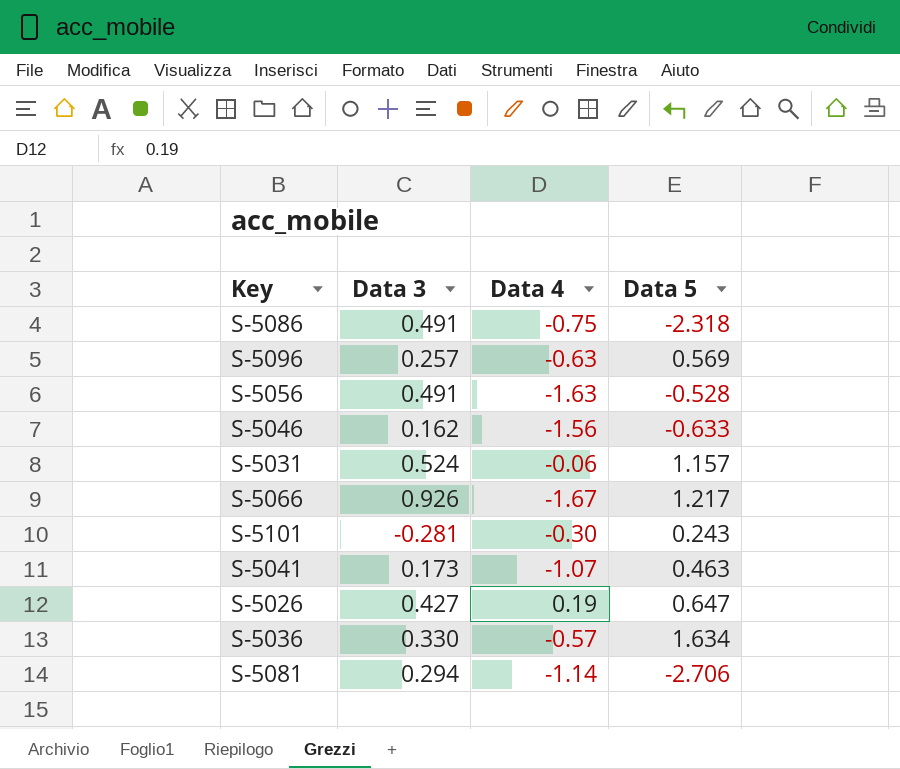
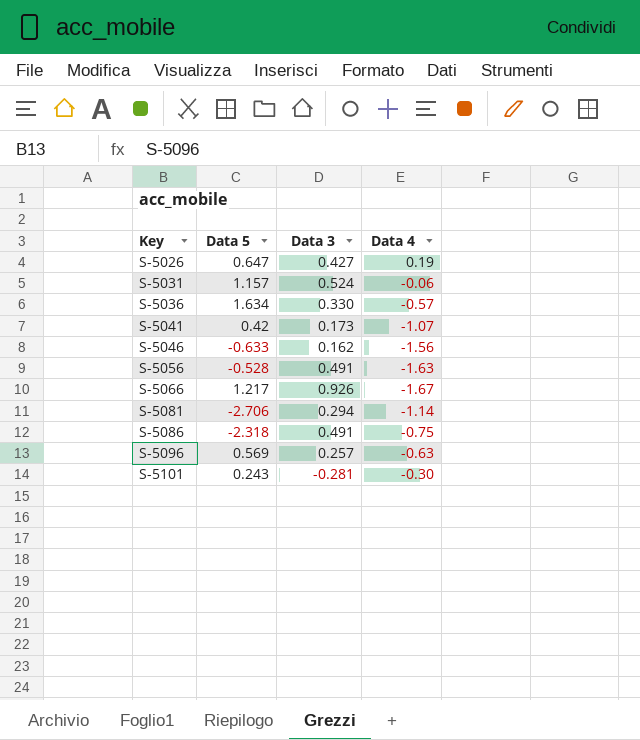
row order: none -> Key ascending
column Data 5 | position: 4 -> 2
S-5041 | Data 5: 0.463 -> 0.42

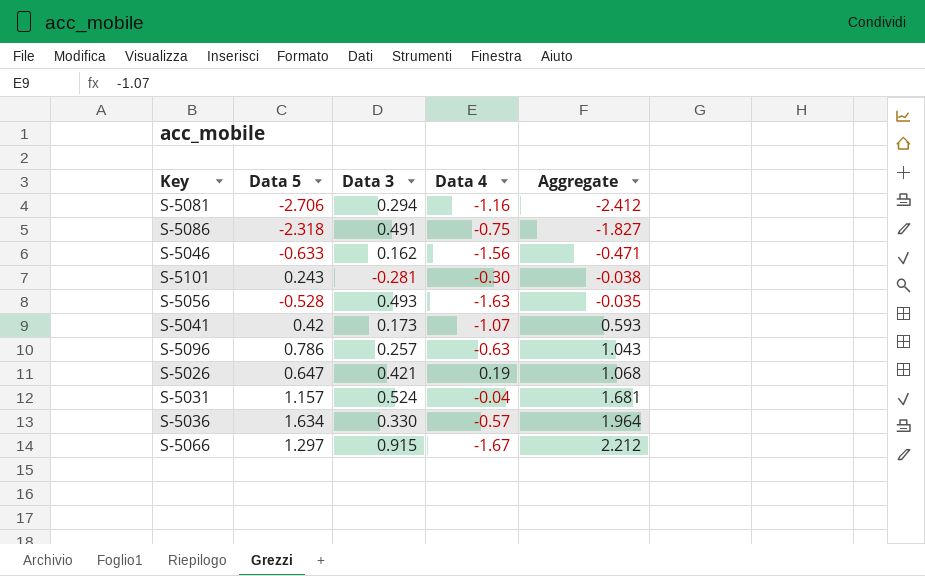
row order: Key ascending -> Aggregate ascending
column Aggregate | formula: none -> [Data 5] + [Data 3]
S-5081 | Data 4: -1.14 -> -1.16
S-5056 | Data 3: 0.491 -> 0.493
S-5096 | Data 5: 0.569 -> 0.786
S-5026 | Data 3: 0.427 -> 0.421
S-5031 | Data 4: -0.06 -> -0.04
S-5066 | Data 5: 1.217 -> 1.297
S-5066 | Data 3: 0.926 -> 0.915

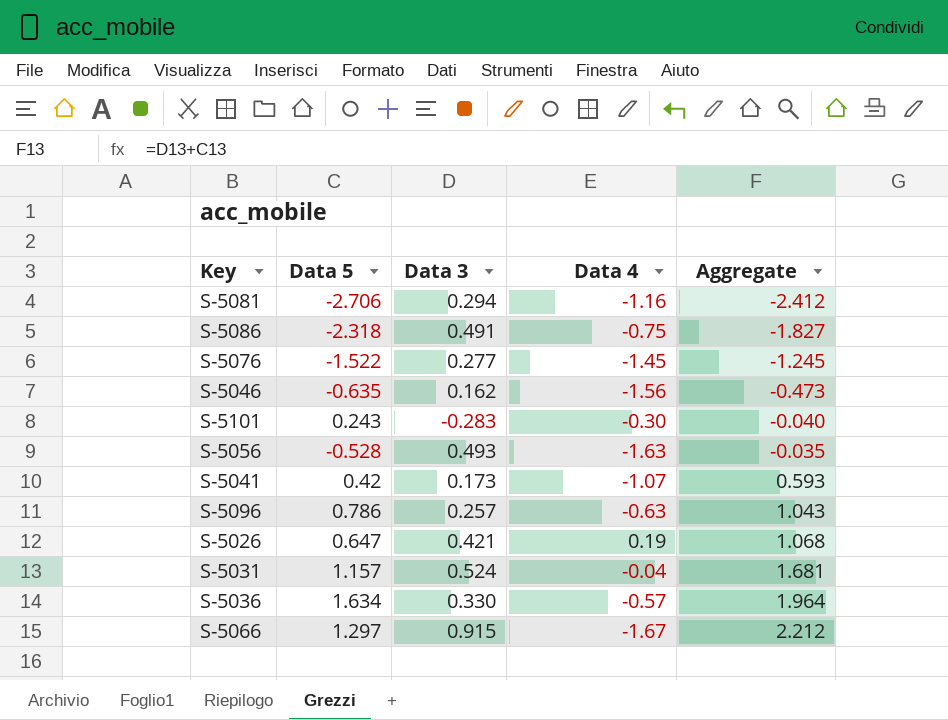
row S-5076: none -> -1.522 | 0.277 | -1.45 | -1.245
S-5046 | Data 5: -0.633 -> -0.635
S-5046 | Aggregate: -0.471 -> -0.473
S-5101 | Data 3: -0.281 -> -0.283
S-5101 | Aggregate: -0.038 -> -0.040

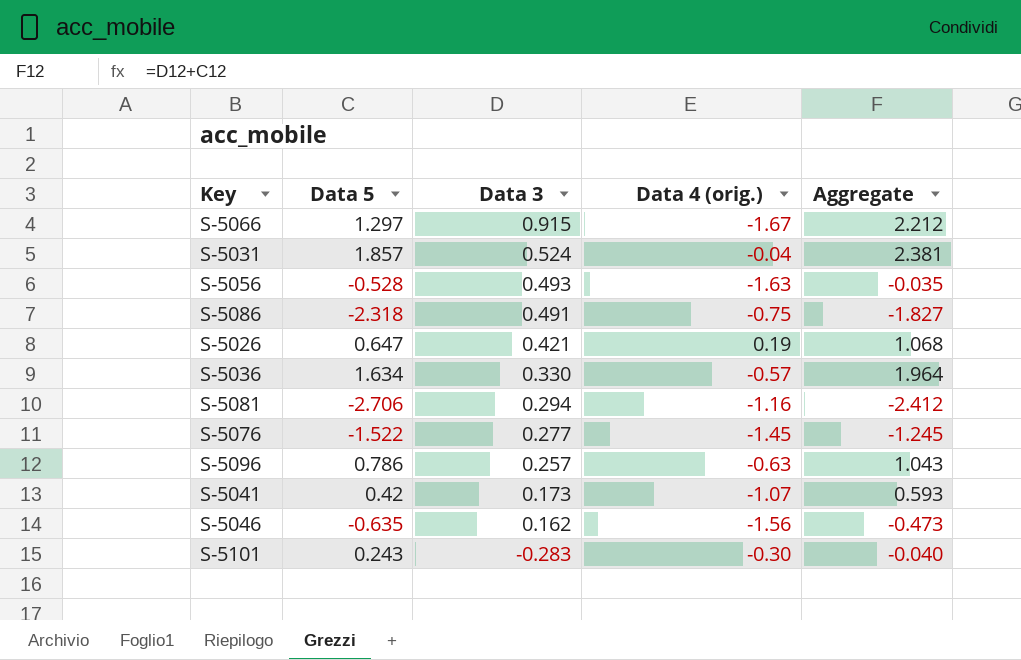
row order: Aggregate ascending -> Data 3 descending
column name: Data 4 -> Data 4 (orig.)
S-5031 | Data 5: 1.157 -> 1.857
S-5031 | Aggregate: 1.681 -> 2.381

